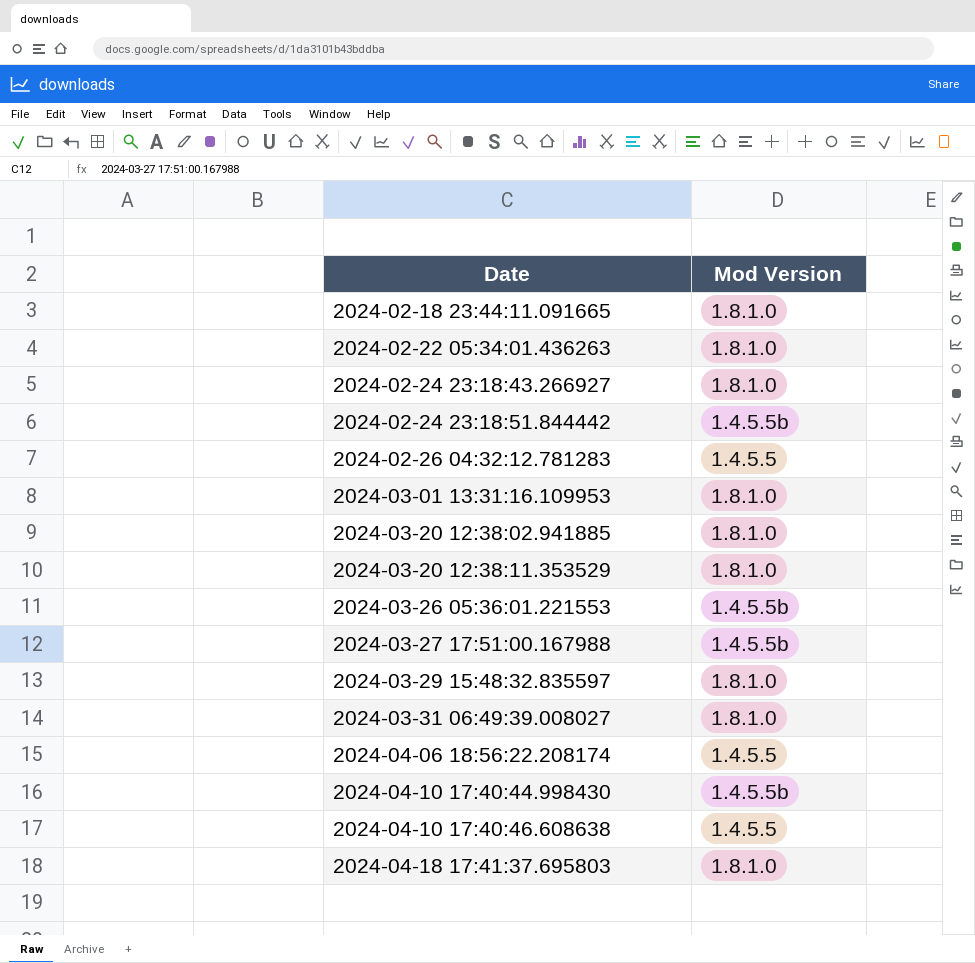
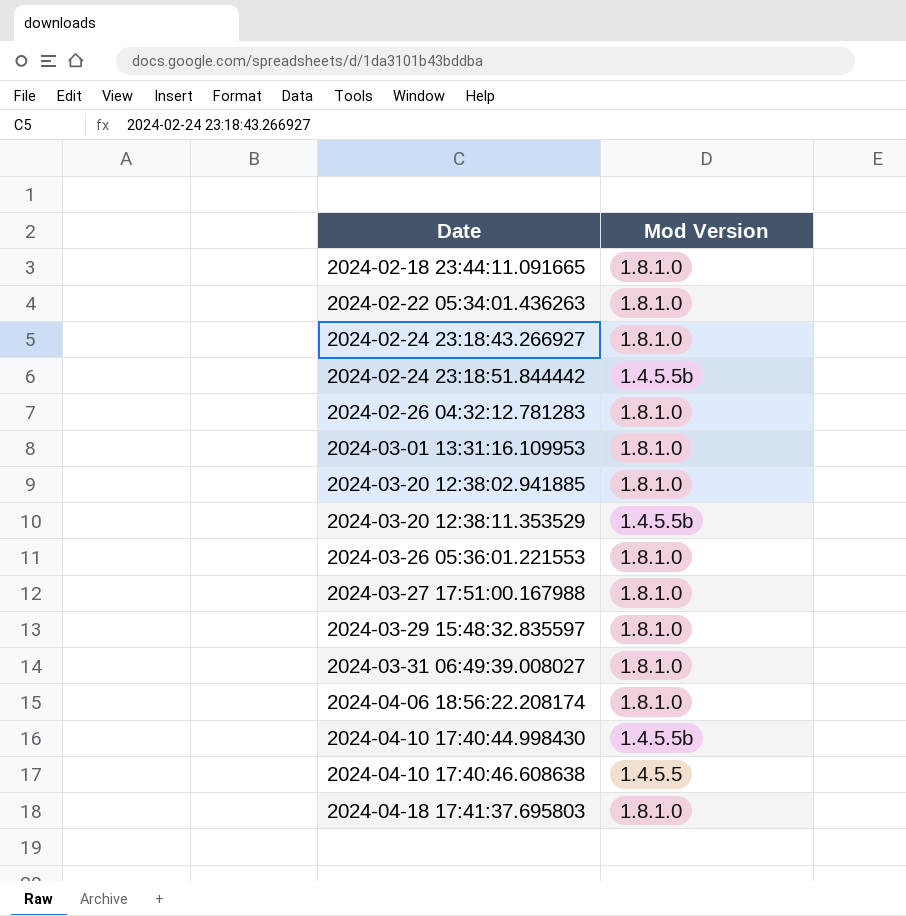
2024-02-26 04:32:12.781283 | Mod Version: 1.4.5.5 -> 1.8.1.0
2024-03-20 12:38:11.353529 | Mod Version: 1.8.1.0 -> 1.4.5.5b
2024-03-26 05:36:01.221553 | Mod Version: 1.4.5.5b -> 1.8.1.0
2024-03-27 17:51:00.167988 | Mod Version: 1.4.5.5b -> 1.8.1.0
2024-04-06 18:56:22.208174 | Mod Version: 1.4.5.5 -> 1.8.1.0

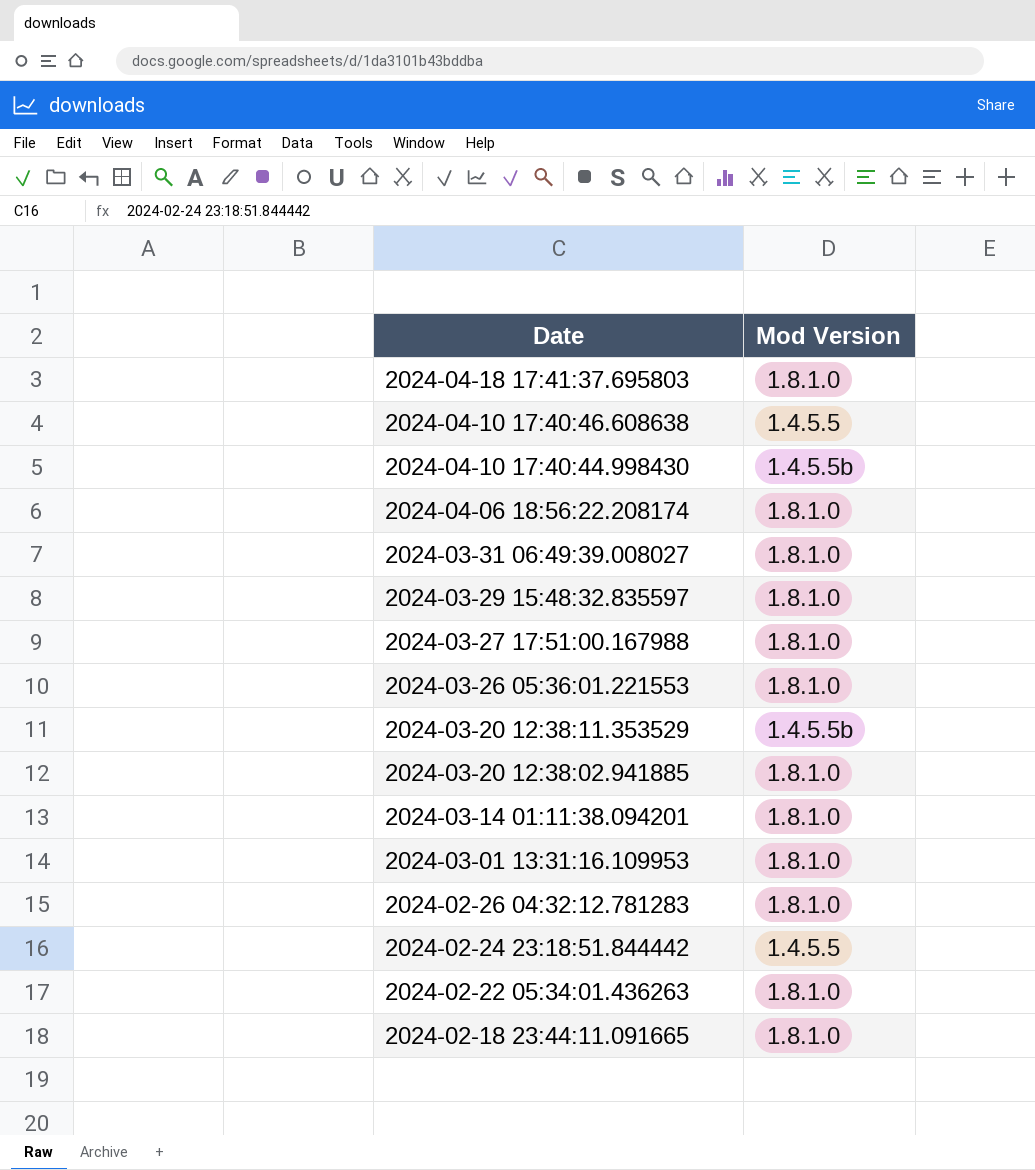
row order: Date ascending -> Date descending
row 2024-02-24 23:18:43.266927: 1.8.1.0 -> none
row 2024-03-14 01:11:38.094201: none -> 1.8.1.0
2024-02-24 23:18:51.844442 | Mod Version: 1.4.5.5b -> 1.4.5.5

